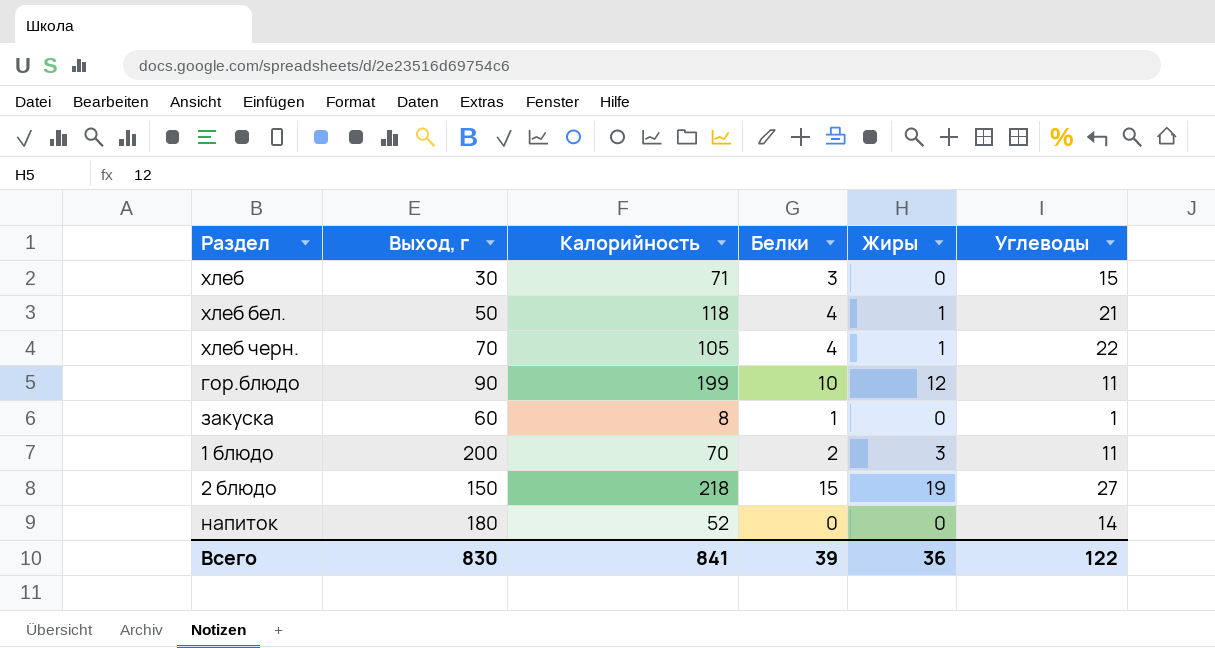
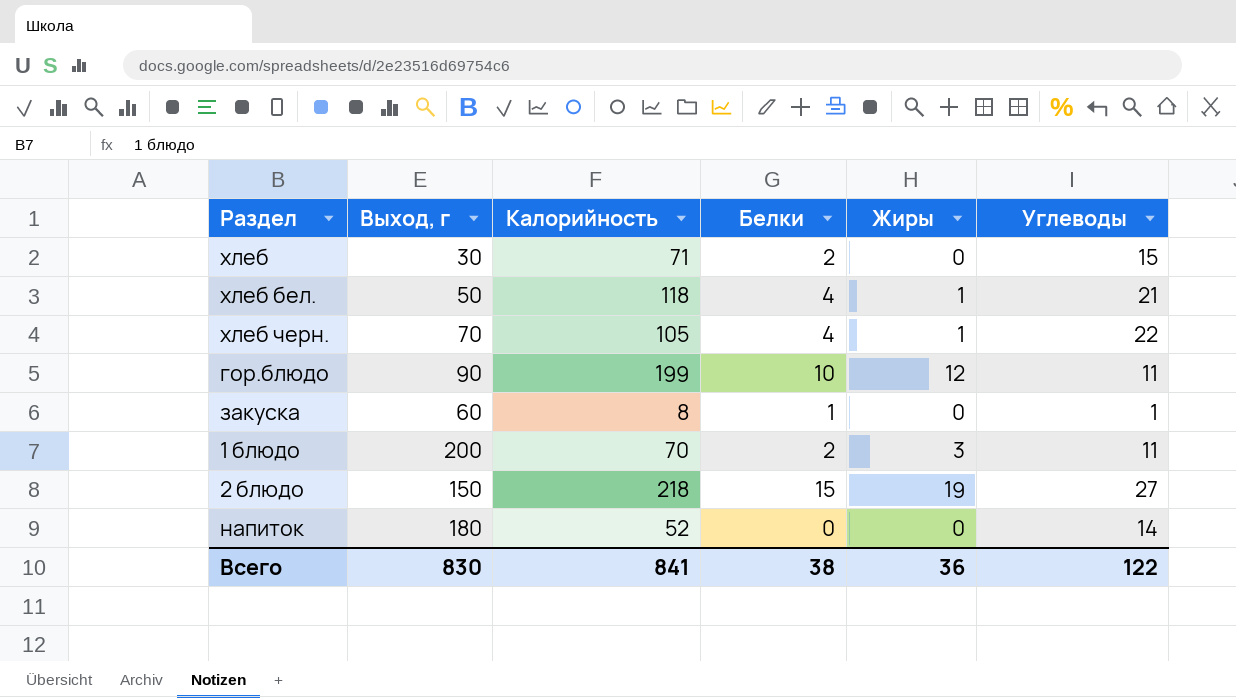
хлеб | Белки: 3 -> 2
Всего | Белки: 39 -> 38

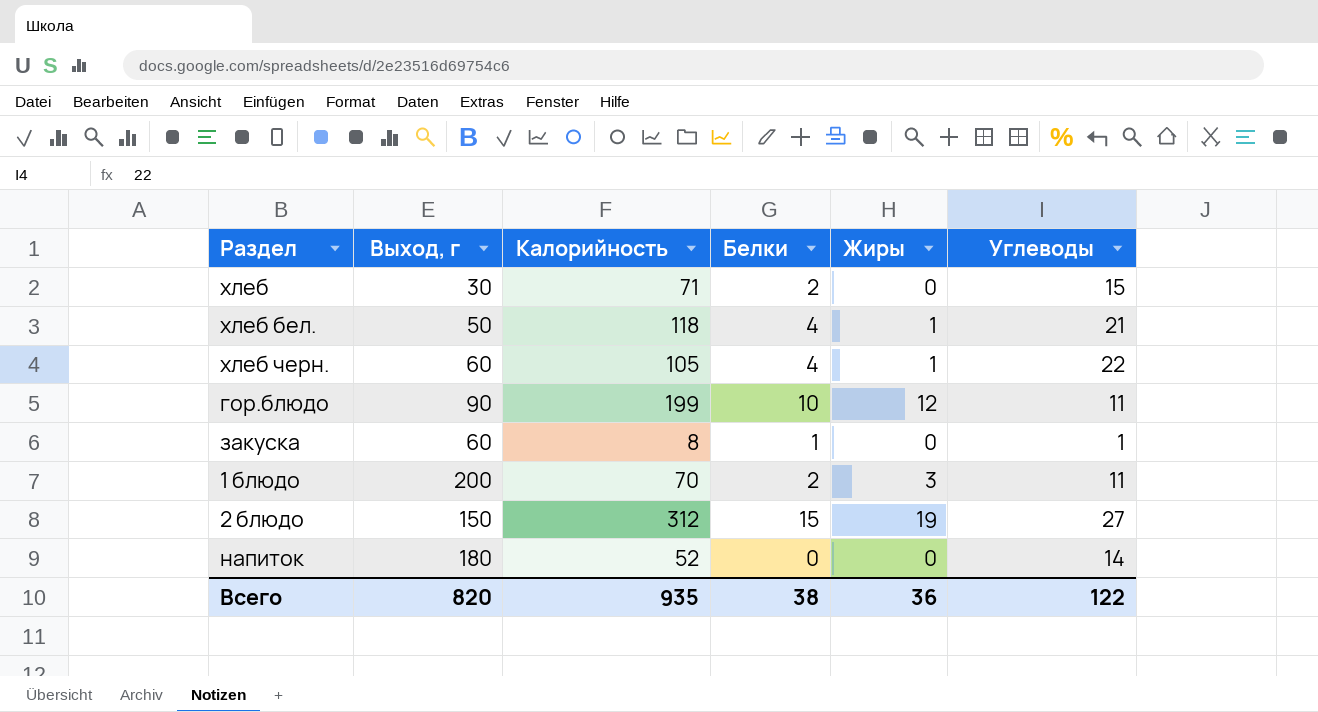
хлеб черн. | Выход, г: 70 -> 60
2 блюдо | Калорийность: 218 -> 312
Всего | Выход, г: 830 -> 820
Всего | Калорийность: 841 -> 935

